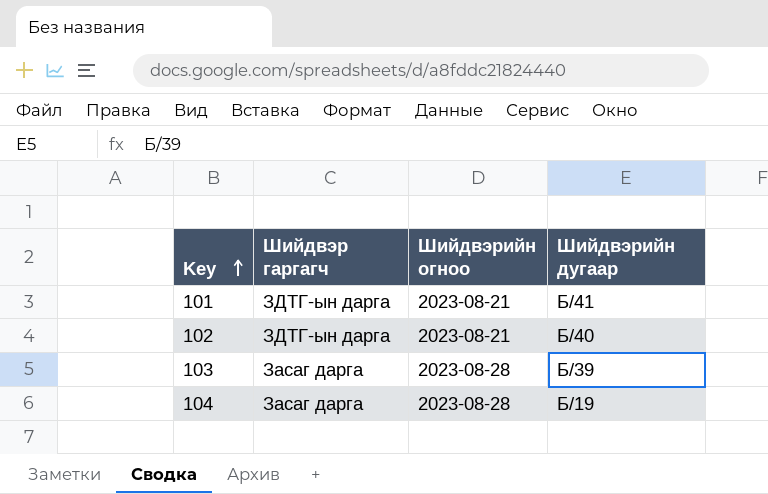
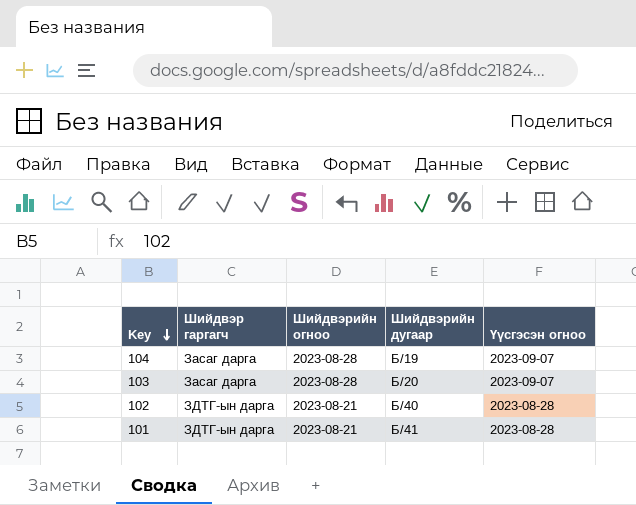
row order: Key ascending -> Key descending
column Үүсгэсэн огноо | position: none -> 5
103 | Шийдвэрийн дугаар: Б/39 -> Б/20

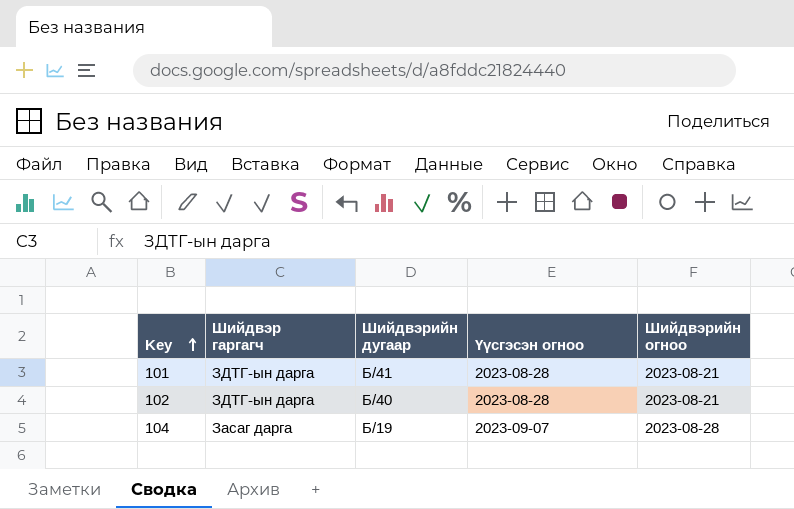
row order: Key descending -> Key ascending
column Шийдвэрийн огноо | position: 3 -> 5
row 103: Засаг дарга | 2023-08-28 | Б/20 | 2023-09-07 -> none

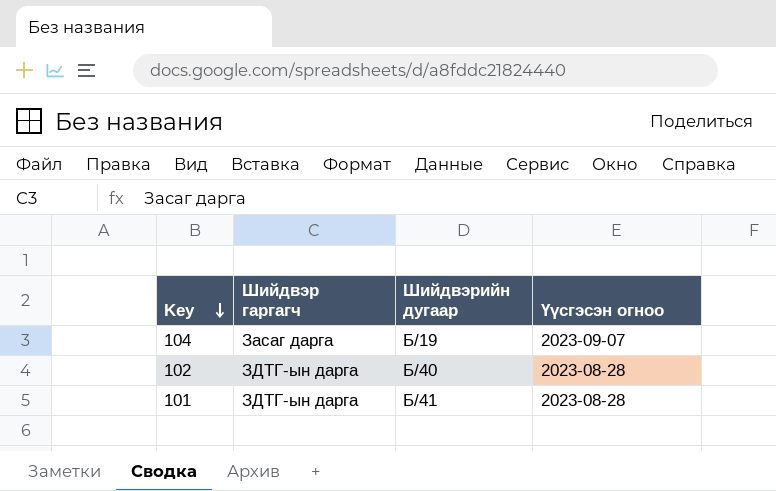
row order: Key ascending -> Key descending
column Шийдвэрийн огноо | position: 5 -> none

